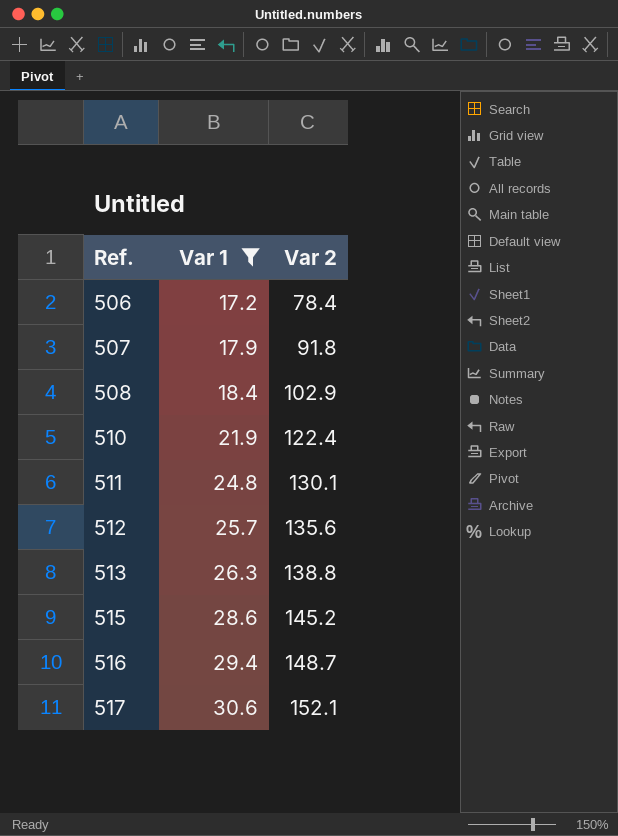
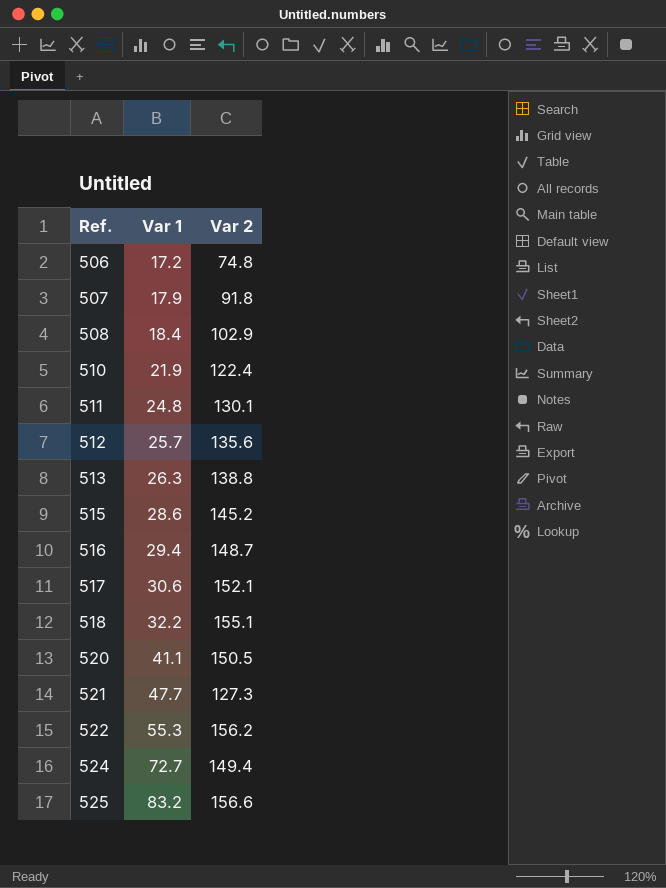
filter: Var 1 <= 30.6 -> none
506 | Var 2: 78.4 -> 74.8

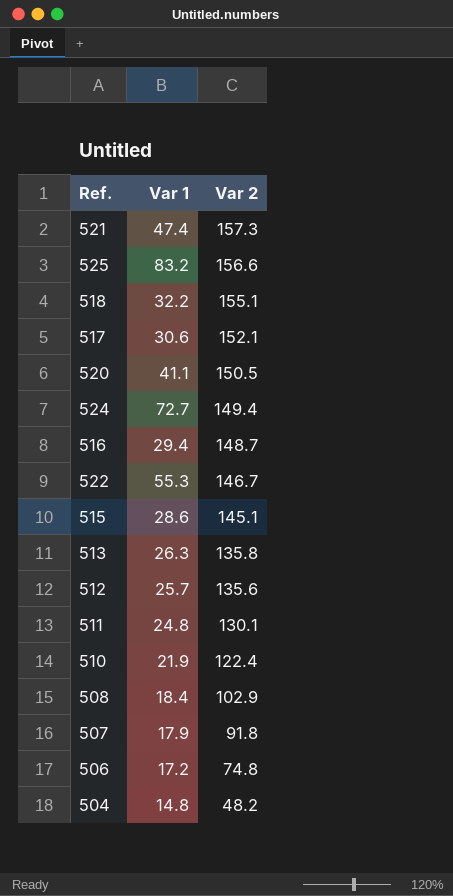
row order: Ref. ascending -> Var 2 descending
521 | Var 1: 47.7 -> 47.4
521 | Var 2: 127.3 -> 157.3
522 | Var 2: 156.2 -> 146.7
515 | Var 2: 145.2 -> 145.1
513 | Var 2: 138.8 -> 135.8
row 504: none -> 14.8 | 48.2

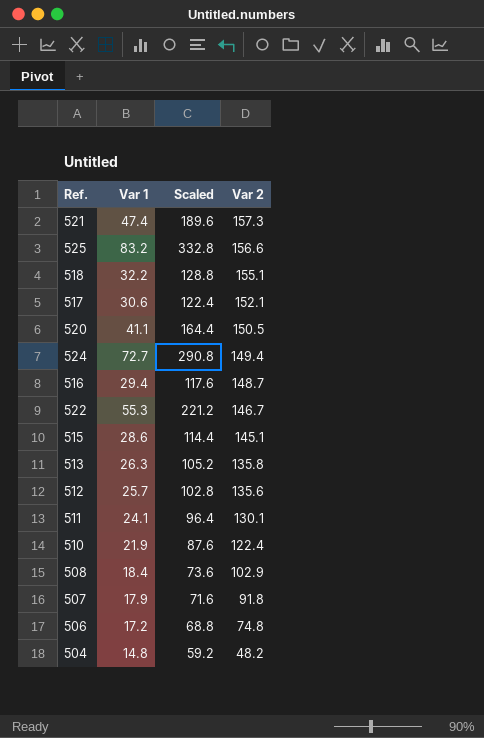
column Scaled | formula: none -> [Var 1] * 4
511 | Var 1: 24.8 -> 24.1

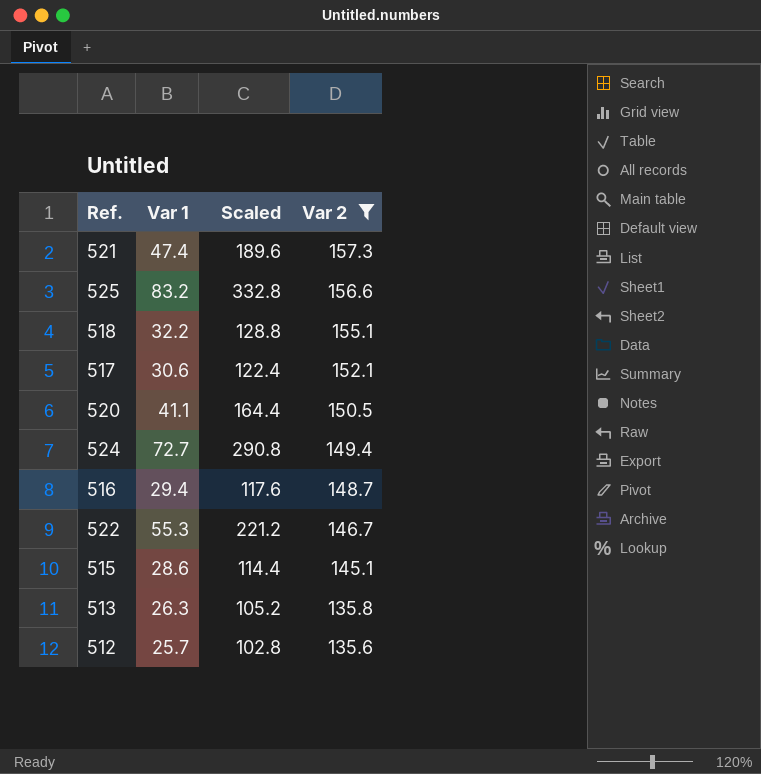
filter: none -> Var 2 >= 135.6

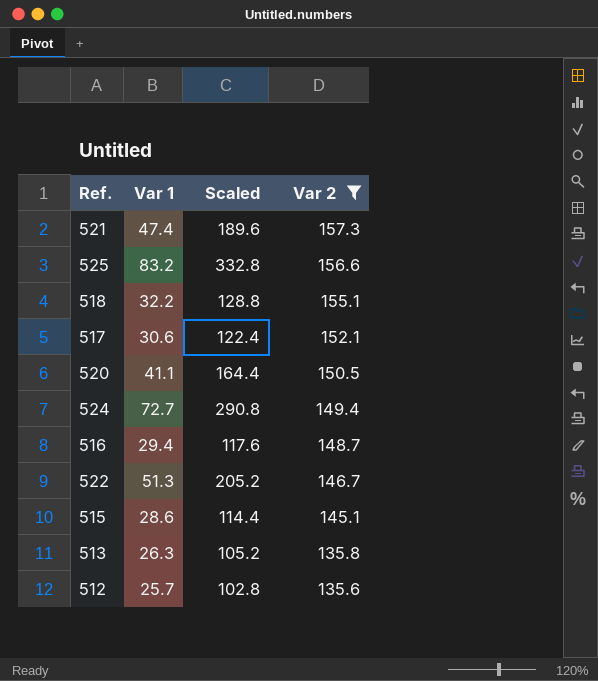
522 | Var 1: 55.3 -> 51.3
522 | Scaled: 221.2 -> 205.2

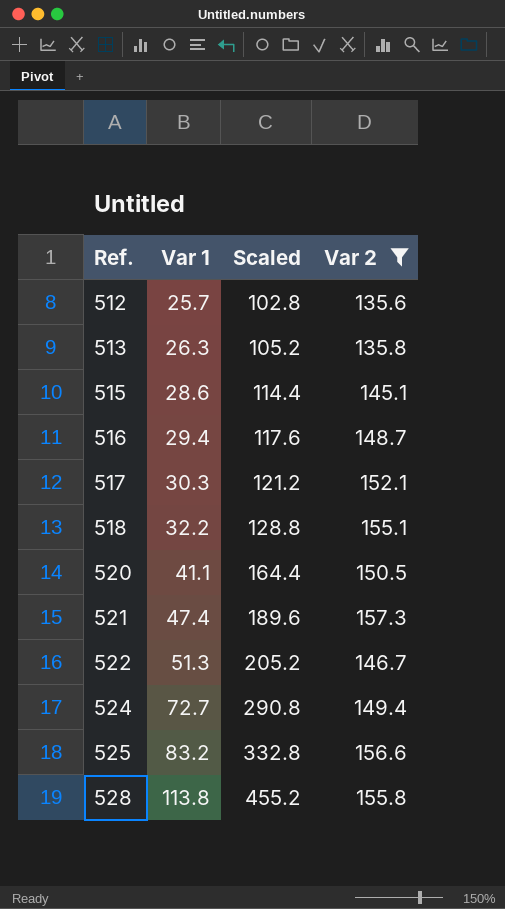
row order: Var 2 descending -> Ref. ascending
517 | Var 1: 30.6 -> 30.3
517 | Scaled: 122.4 -> 121.2
row 528: none -> 113.8 | 455.2 | 155.8

